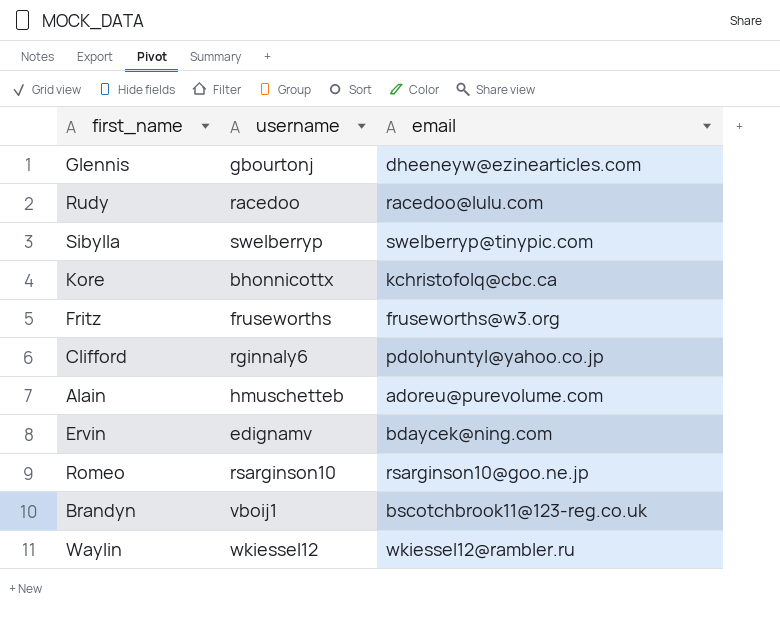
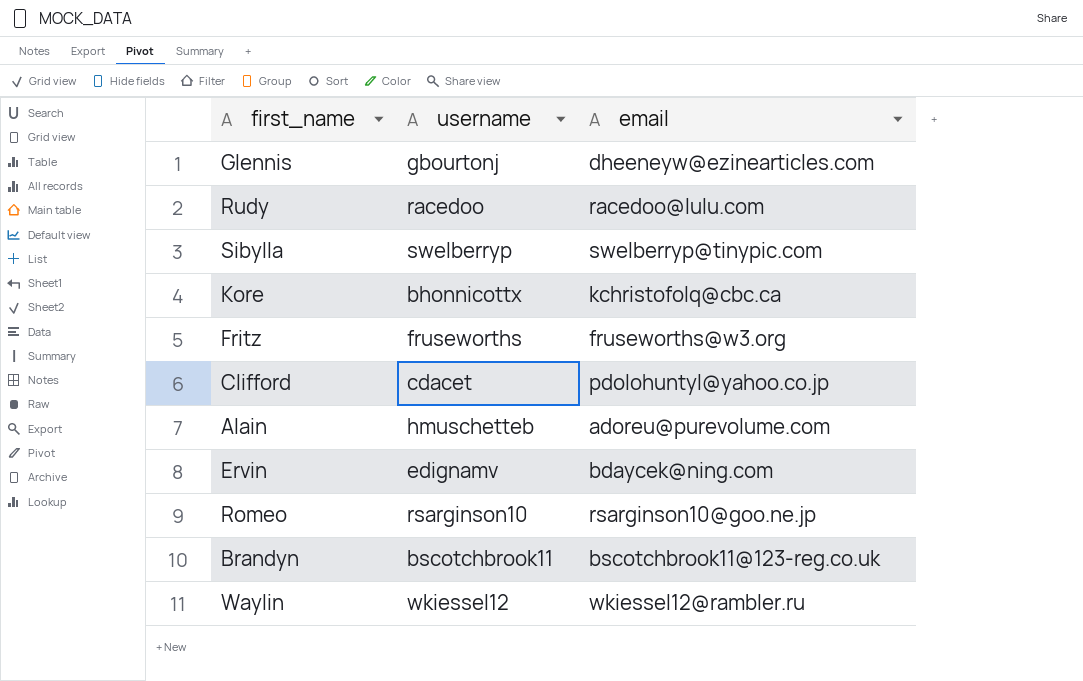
Clifford | username: rginnaly6 -> cdacet
Brandyn | username: vboij1 -> bscotchbrook11

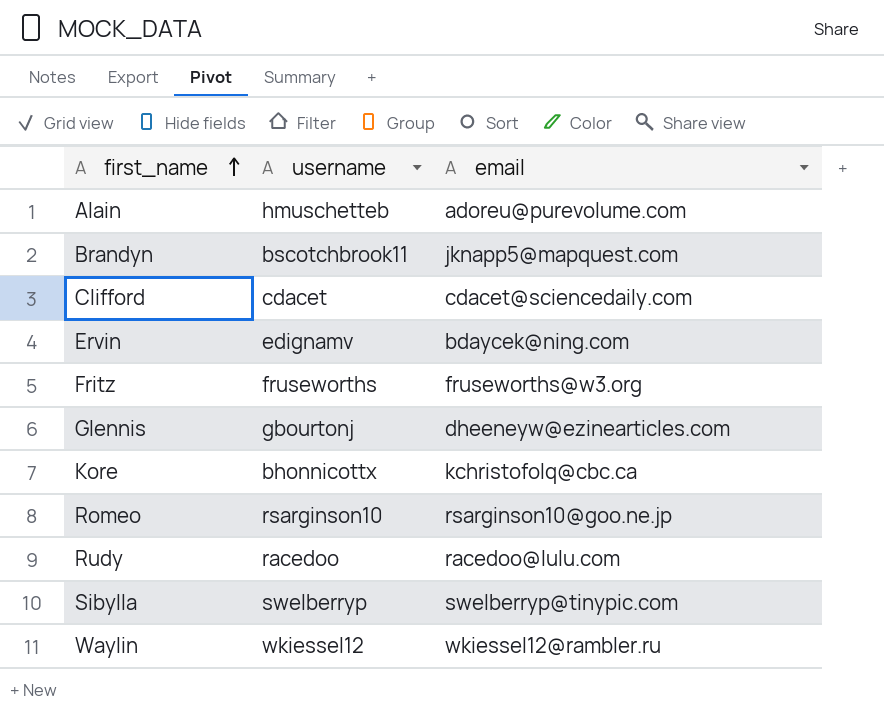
row order: none -> first_name ascending
Brandyn | email: bscotchbrook11@123-reg.co.uk -> jknapp5@mapquest.com
Clifford | email: pdolohuntyl@yahoo.co.jp -> cdacet@sciencedaily.com

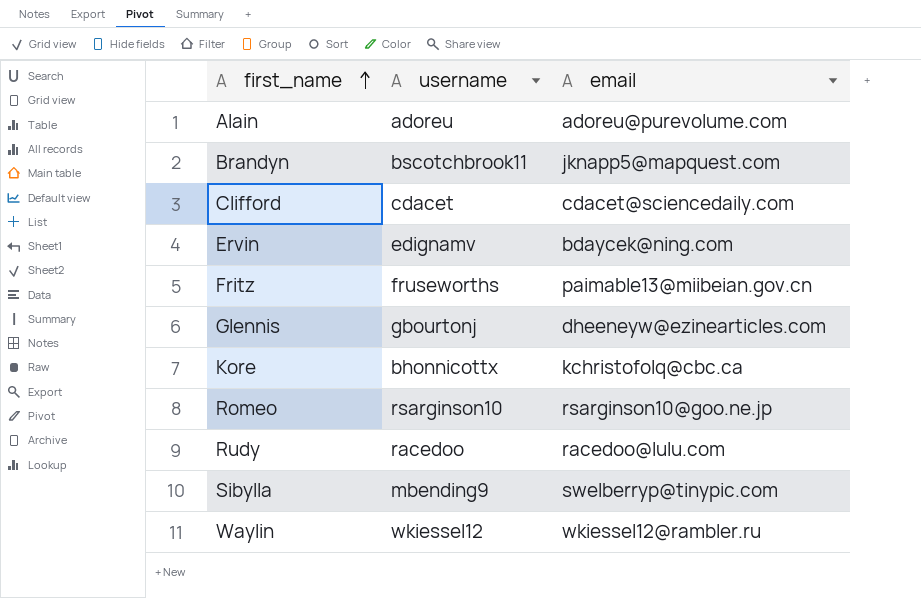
Alain | username: hmuschetteb -> adoreu
Fritz | email: fruseworths@w3.org -> paimable13@miibeian.gov.cn
Sibylla | username: swelberryp -> mbending9

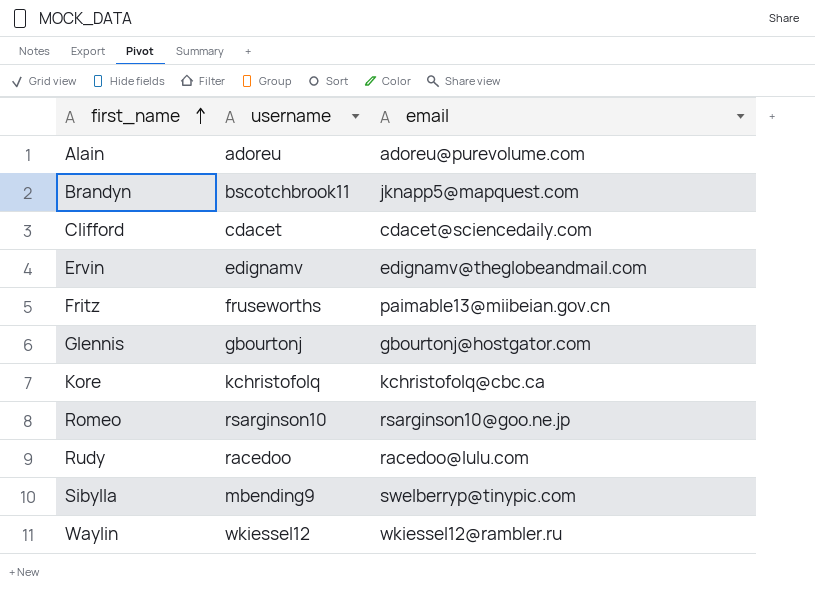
Ervin | email: bdaycek@ning.com -> edignamv@theglobeandmail.com
Glennis | email: dheeneyw@ezinearticles.com -> gbourtonj@hostgator.com
Kore | username: bhonnicottx -> kchristofolq

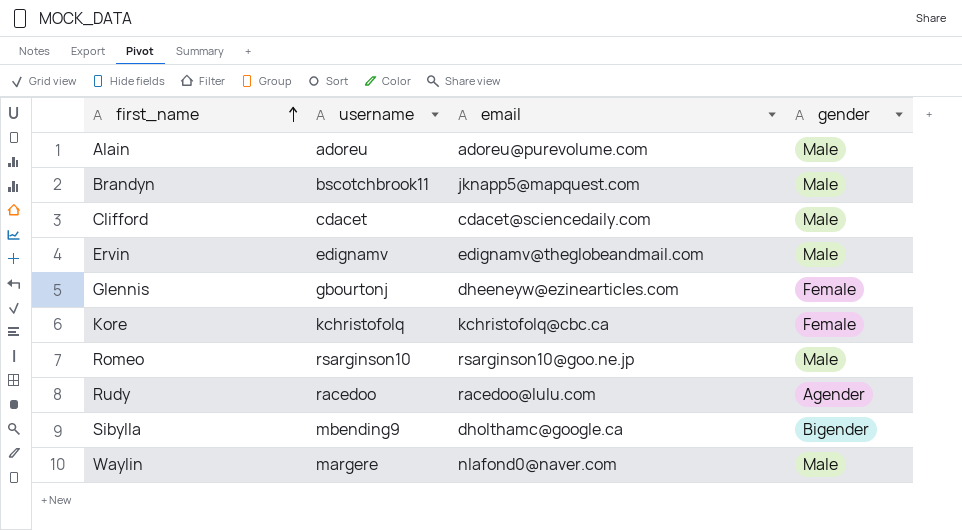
column gender | position: none -> 4
row Fritz: fruseworths | paimable13@miibeian.gov.cn -> none
Glennis | email: gbourtonj@hostgator.com -> dheeneyw@ezinearticles.com
Sibylla | email: swelberryp@tinypic.com -> dholthamc@google.ca
Waylin | username: wkiessel12 -> margere
Waylin | email: wkiessel12@rambler.ru -> nlafond0@naver.com

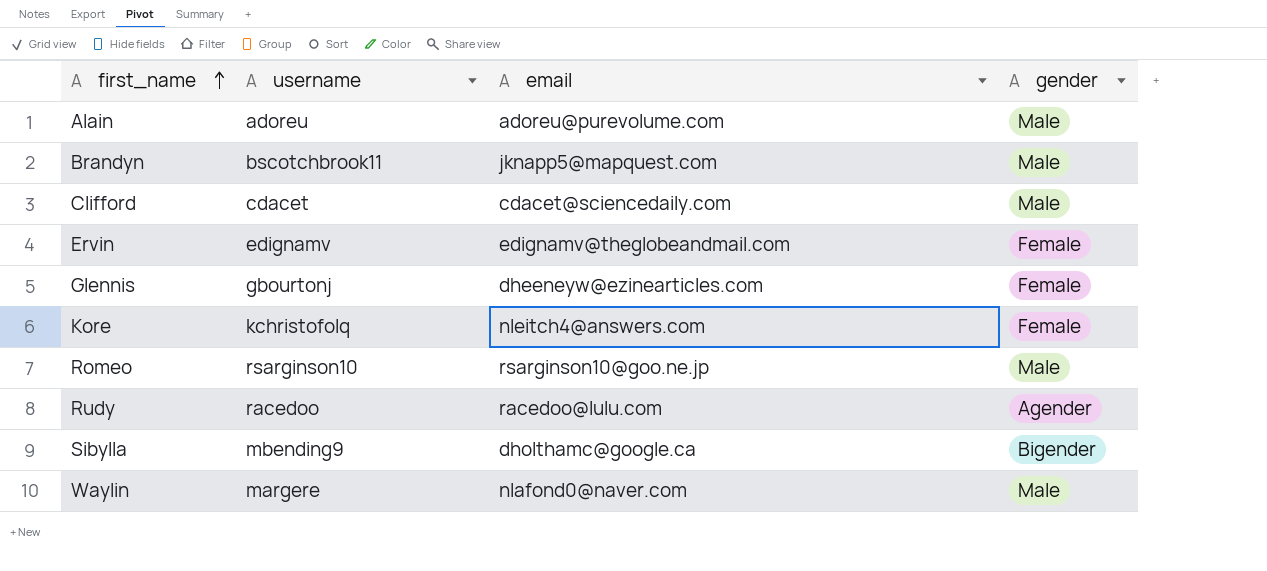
Ervin | gender: Male -> Female
Kore | email: kchristofolq@cbc.ca -> nleitch4@answers.com

